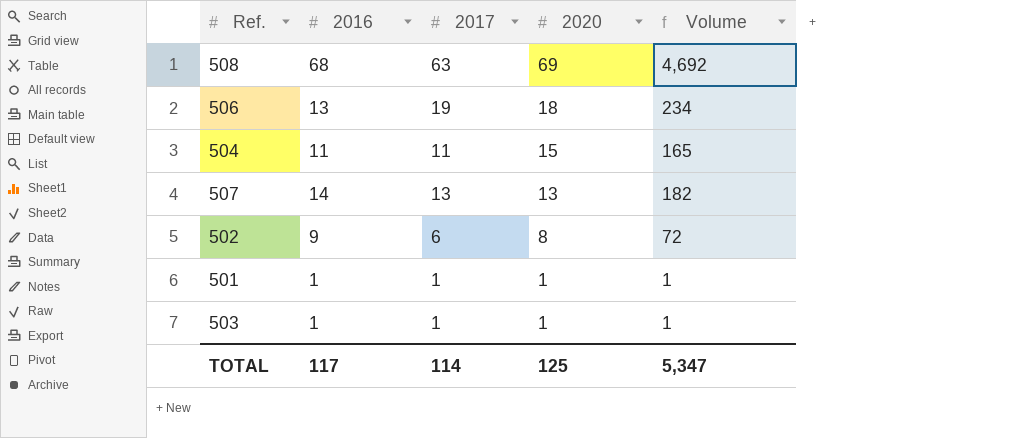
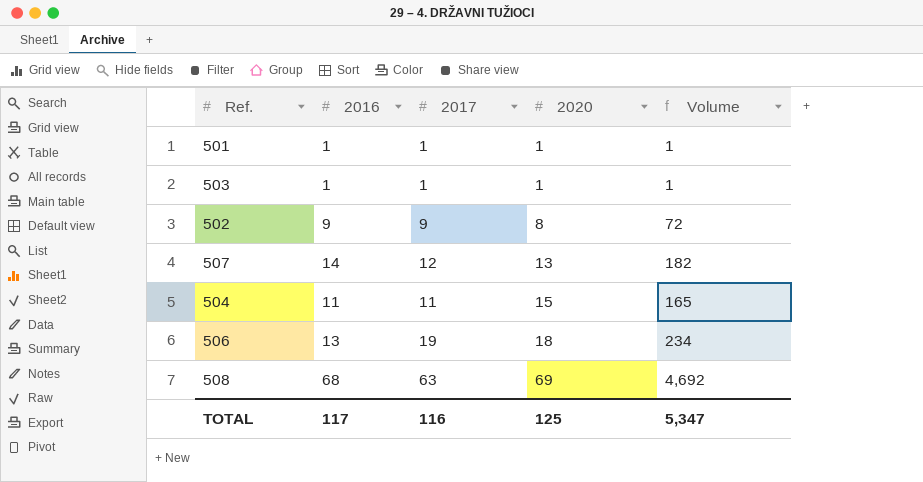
row order: 2020 descending -> 2020 ascending
502 | 2017: 6 -> 9
507 | 2017: 13 -> 12
TOTAL | 2017: 114 -> 116

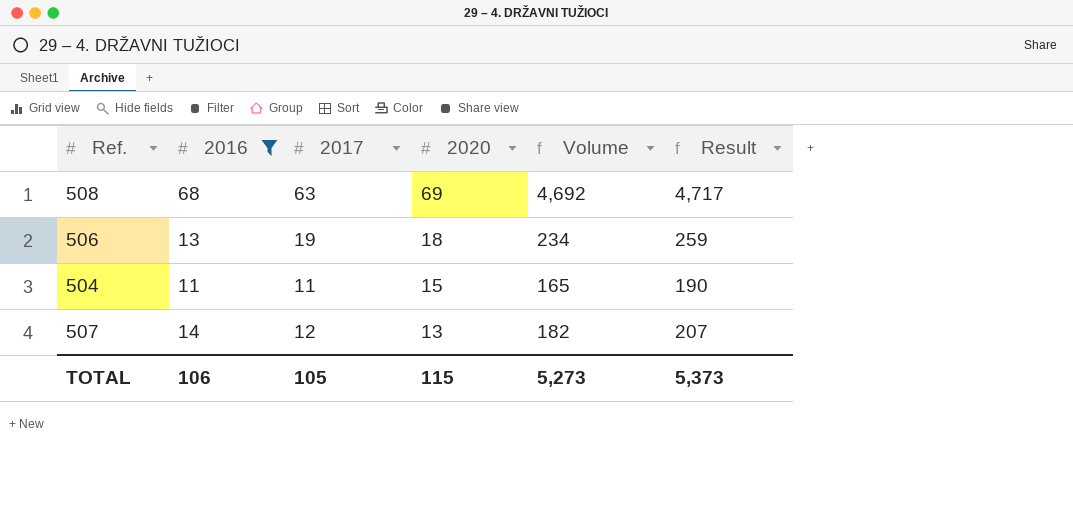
filter: none -> 2016 >= 11
row order: 2020 ascending -> 2020 descending
column Result | formula: none -> [Volume] + 25
TOTAL | 2016: 117 -> 106
TOTAL | 2017: 116 -> 105
TOTAL | 2020: 125 -> 115
TOTAL | Volume: 5,347 -> 5,273

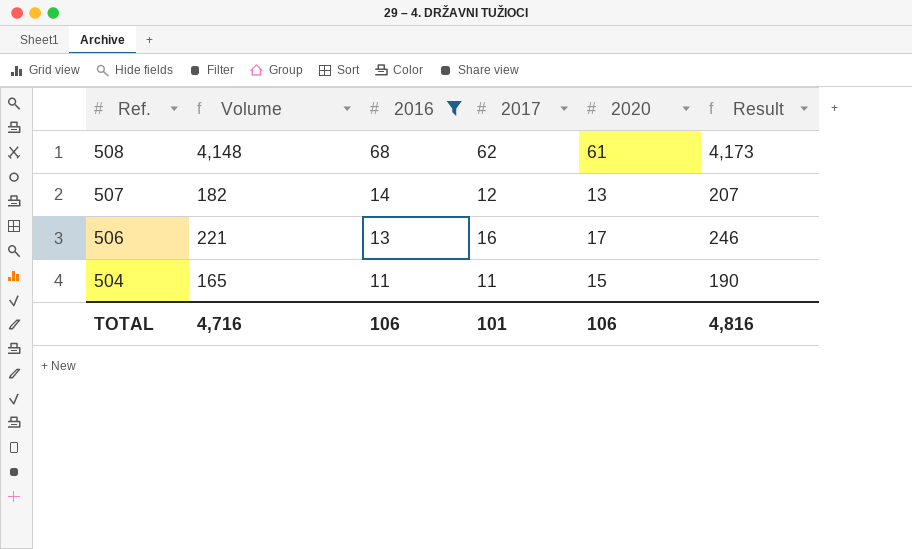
row order: 2020 descending -> Ref. descending
column Volume | position: 5 -> 2
508 | Volume: 4,692 -> 4,148
508 | 2017: 63 -> 62
508 | 2020: 69 -> 61
508 | Result: 4,717 -> 4,173
506 | Volume: 234 -> 221
506 | 2017: 19 -> 16
506 | 2020: 18 -> 17
506 | Result: 259 -> 246
TOTAL | Volume: 5,273 -> 4,716
TOTAL | 2017: 105 -> 101
TOTAL | 2020: 115 -> 106
TOTAL | Result: 5,373 -> 4,816

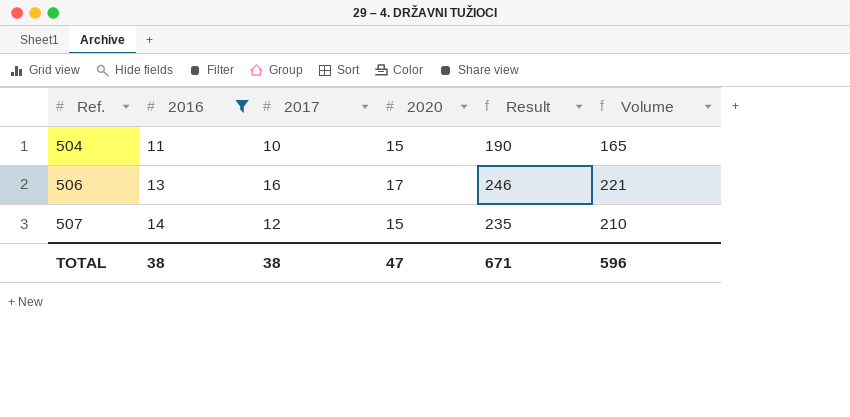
row order: Ref. descending -> Ref. ascending
column Volume | position: 2 -> 6
row 508: 4,148 | 68 | 62 | 61 | 4,173 -> none
504 | 2017: 11 -> 10
507 | 2020: 13 -> 15
507 | Result: 207 -> 235
507 | Volume: 182 -> 210
TOTAL | 2016: 106 -> 38
TOTAL | 2017: 101 -> 38
TOTAL | 2020: 106 -> 47
TOTAL | Result: 4,816 -> 671
TOTAL | Volume: 4,716 -> 596

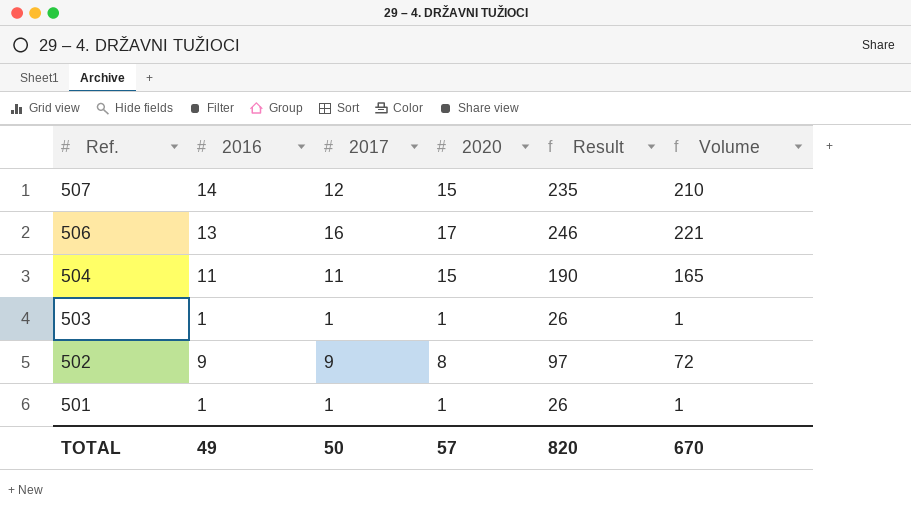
filter: 2016 >= 11 -> none
row order: Ref. ascending -> Ref. descending
504 | 2017: 10 -> 11
TOTAL | 2016: 38 -> 49
TOTAL | 2017: 38 -> 50
TOTAL | 2020: 47 -> 57
TOTAL | Result: 671 -> 820
TOTAL | Volume: 596 -> 670

